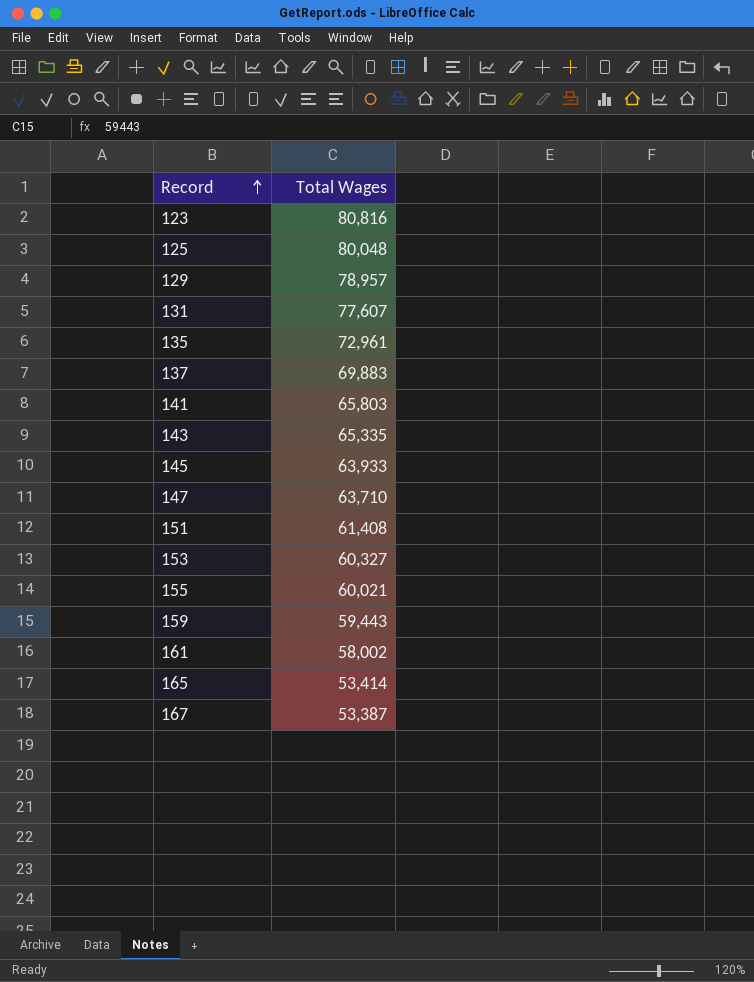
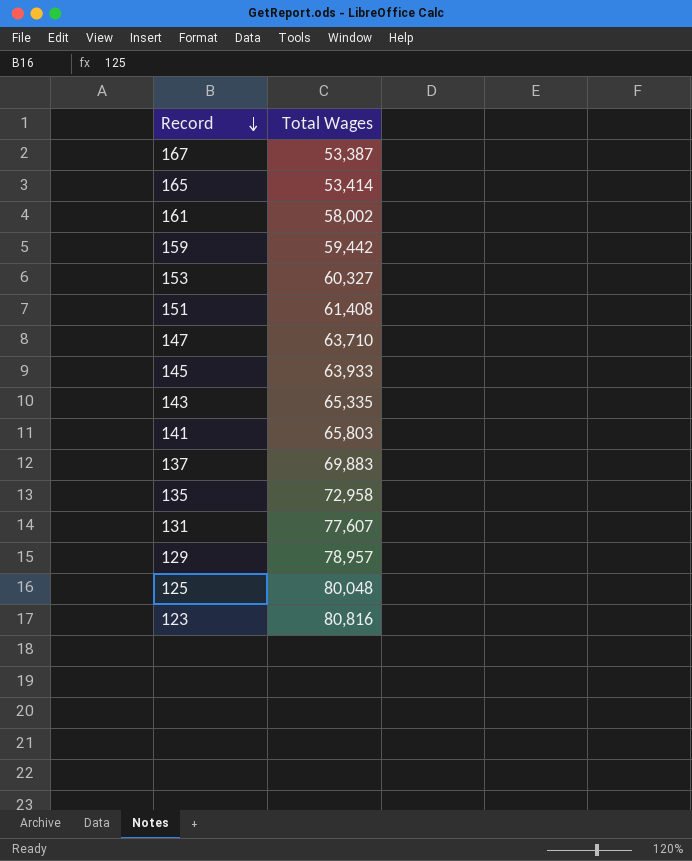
row order: Record ascending -> Record descending
row 155: 60,021 -> none
159 | Total Wages: 59,443 -> 59,442
135 | Total Wages: 72,961 -> 72,958

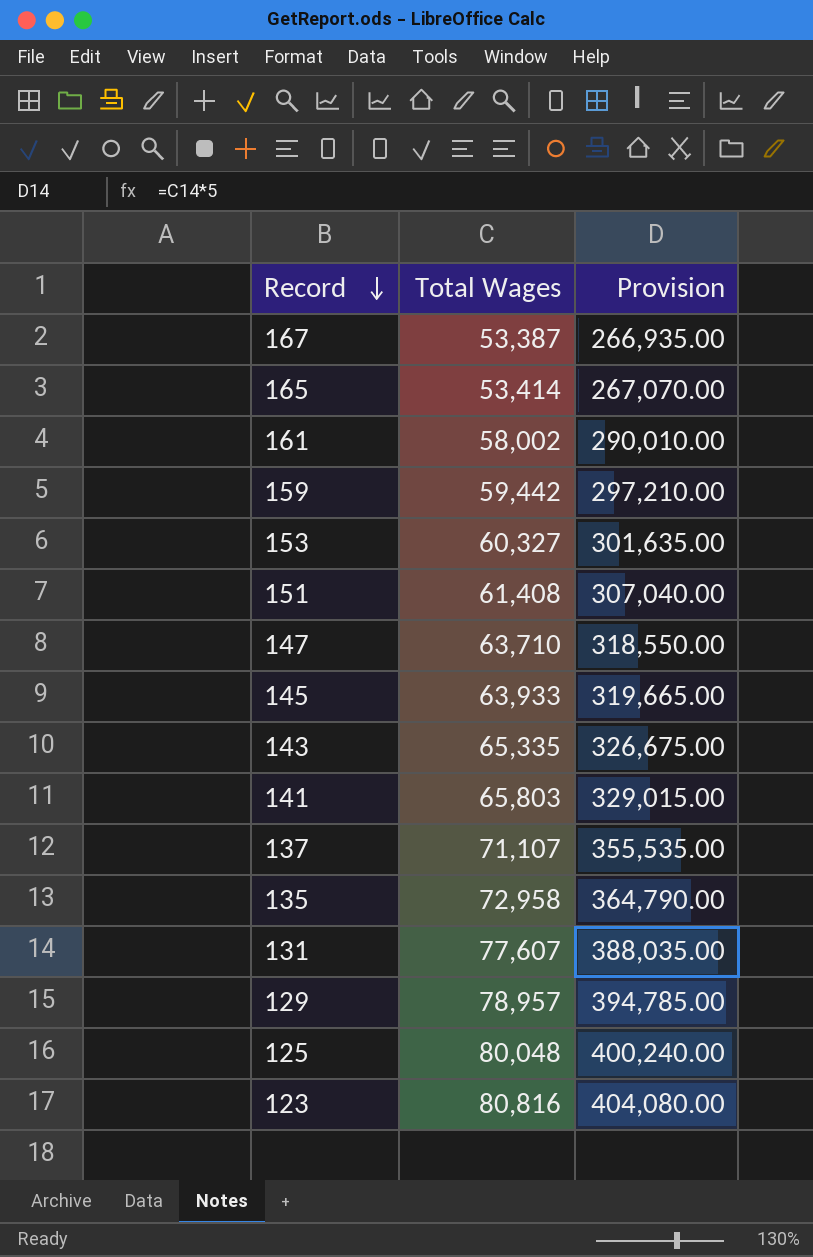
column Provision | formula: none -> [Total Wages] * 5
137 | Total Wages: 69,883 -> 71,107

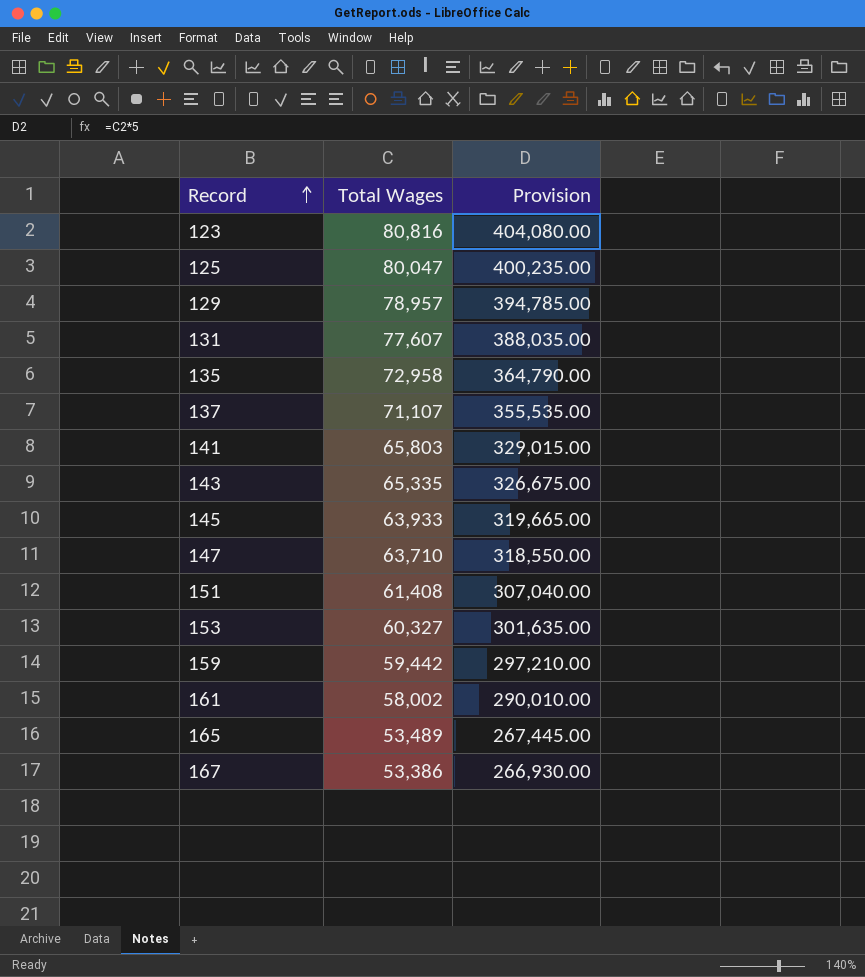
row order: Record descending -> Record ascending
125 | Total Wages: 80,048 -> 80,047
125 | Provision: 400,240.00 -> 400,235.00
165 | Total Wages: 53,414 -> 53,489
165 | Provision: 267,070.00 -> 267,445.00
167 | Total Wages: 53,387 -> 53,386
167 | Provision: 266,935.00 -> 266,930.00

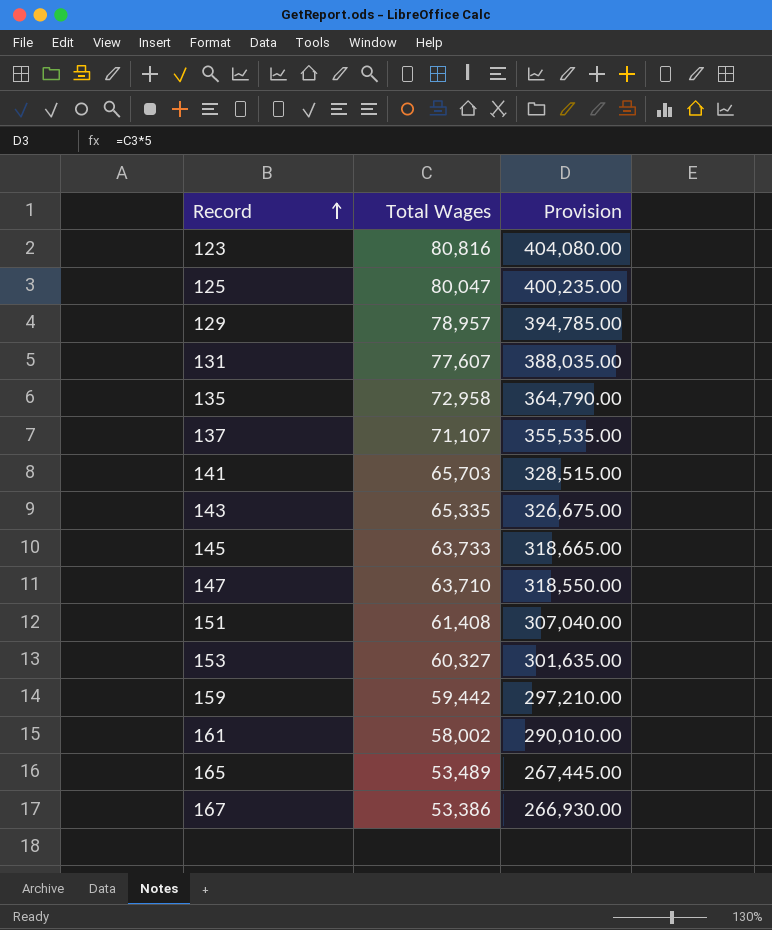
141 | Total Wages: 65,803 -> 65,703
141 | Provision: 329,015.00 -> 328,515.00
145 | Total Wages: 63,933 -> 63,733
145 | Provision: 319,665.00 -> 318,665.00

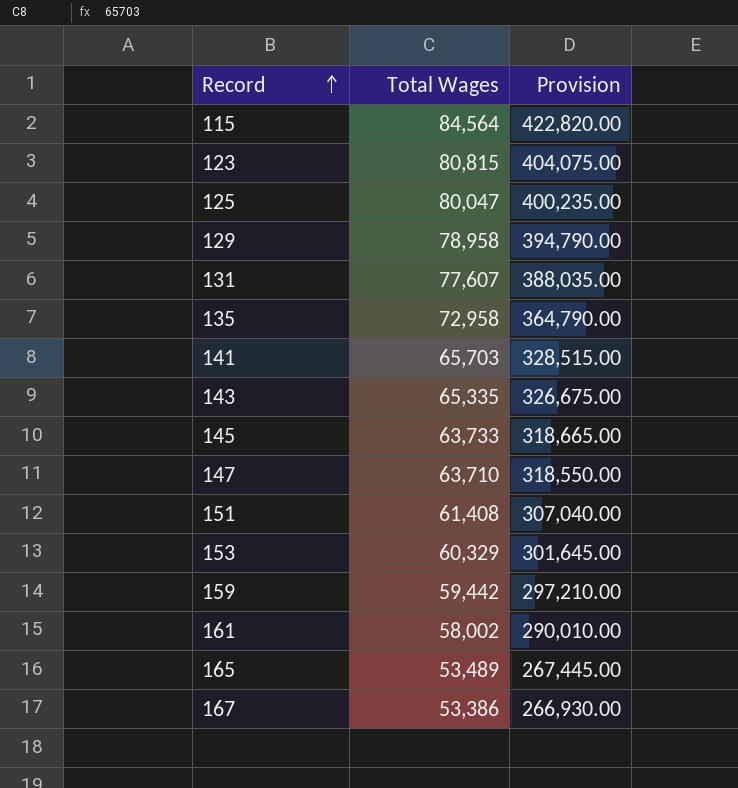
row 137: 71,107 | 355,535.00 -> none
row 115: none -> 84,564 | 422,820.00
123 | Total Wages: 80,816 -> 80,815
123 | Provision: 404,080.00 -> 404,075.00
129 | Total Wages: 78,957 -> 78,958
129 | Provision: 394,785.00 -> 394,790.00
153 | Total Wages: 60,327 -> 60,329
153 | Provision: 301,635.00 -> 301,645.00

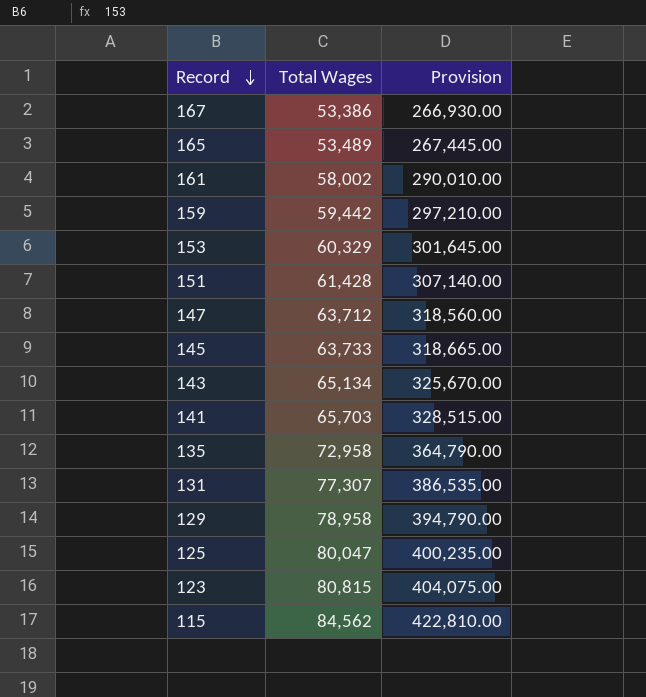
row order: Record ascending -> Record descending
151 | Total Wages: 61,408 -> 61,428
151 | Provision: 307,040.00 -> 307,140.00
147 | Total Wages: 63,710 -> 63,712
147 | Provision: 318,550.00 -> 318,560.00
143 | Total Wages: 65,335 -> 65,134
143 | Provision: 326,675.00 -> 325,670.00
131 | Total Wages: 77,607 -> 77,307
131 | Provision: 388,035.00 -> 386,535.00
115 | Total Wages: 84,564 -> 84,562
115 | Provision: 422,820.00 -> 422,810.00

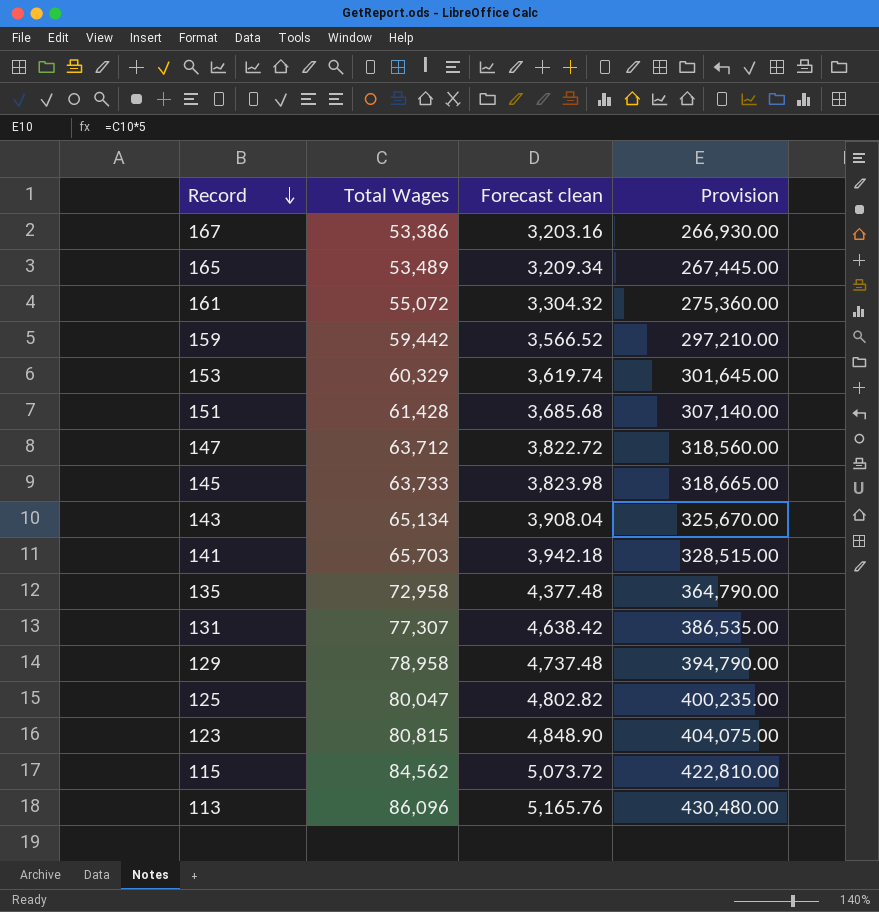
column Forecast clean | formula: none -> [Total Wages] * 0.06
161 | Total Wages: 58,002 -> 55,072
161 | Provision: 290,010.00 -> 275,360.00
row 113: none -> 86,096 | 5,165.76 | 430,480.00

